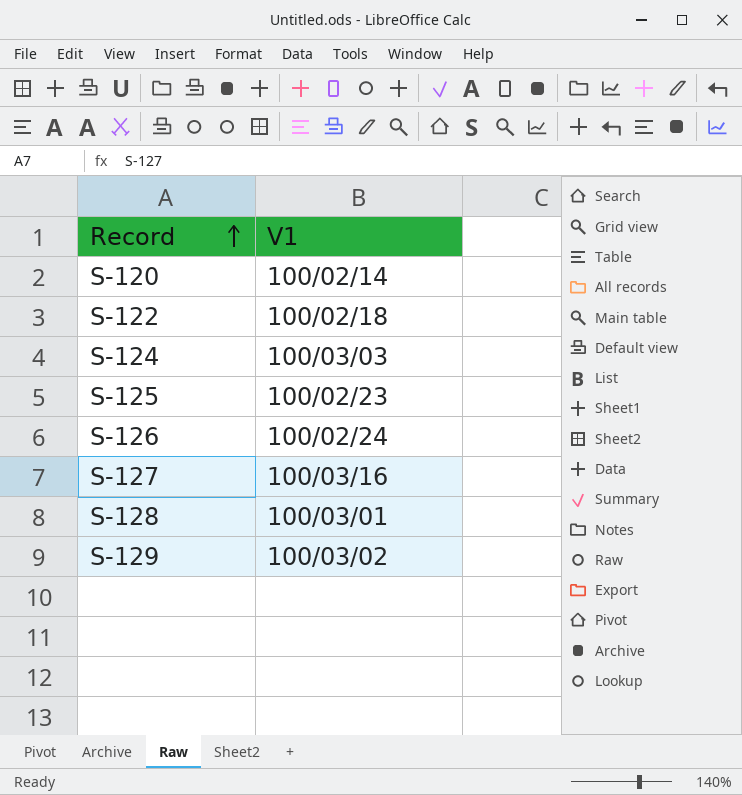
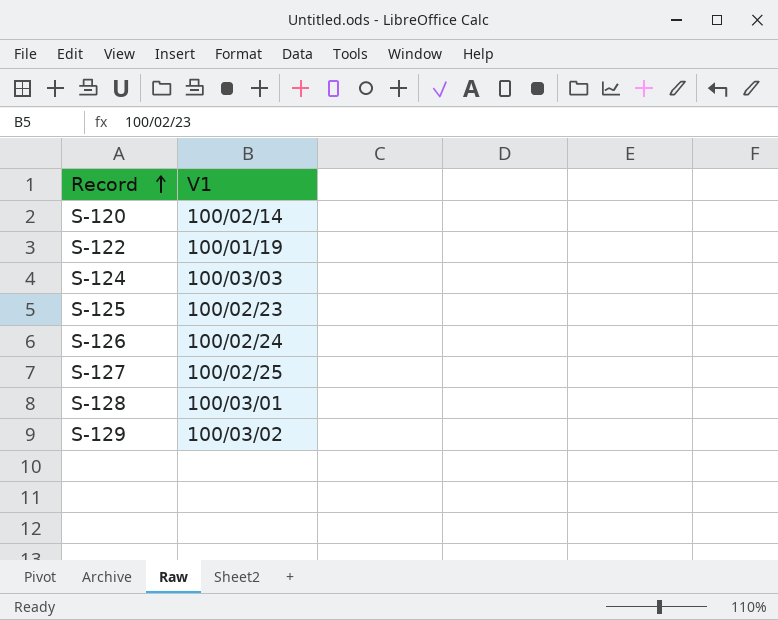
S-122 | V1: 100/02/18 -> 100/01/19
S-127 | V1: 100/03/16 -> 100/02/25

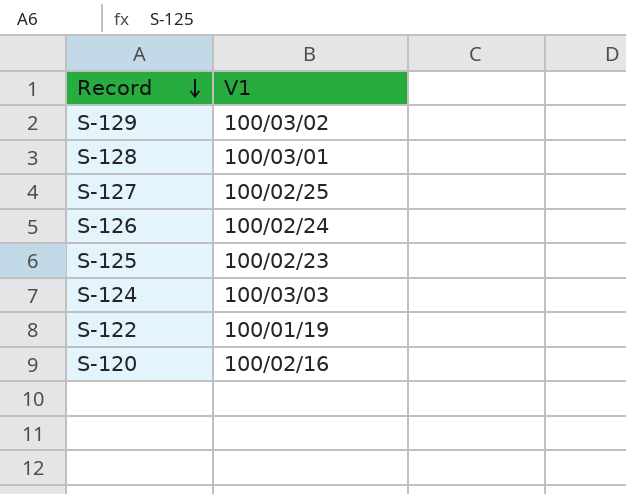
row order: Record ascending -> Record descending
S-120 | V1: 100/02/14 -> 100/02/16

